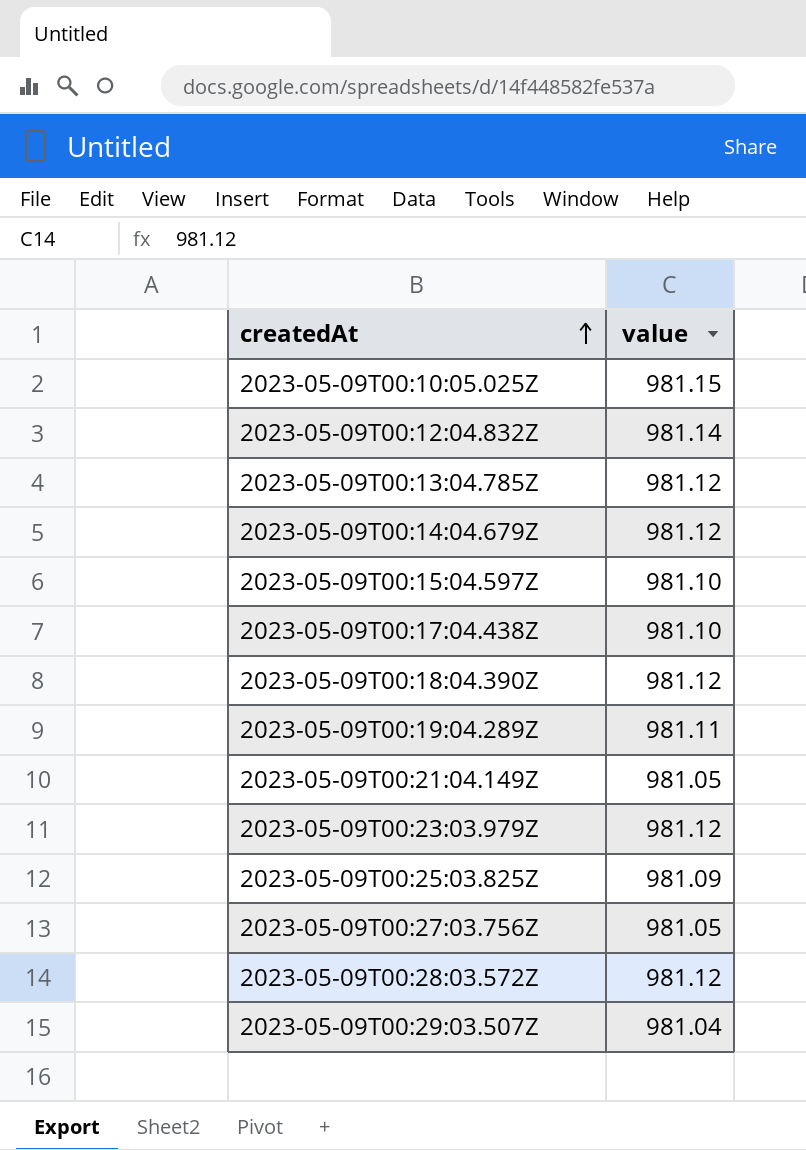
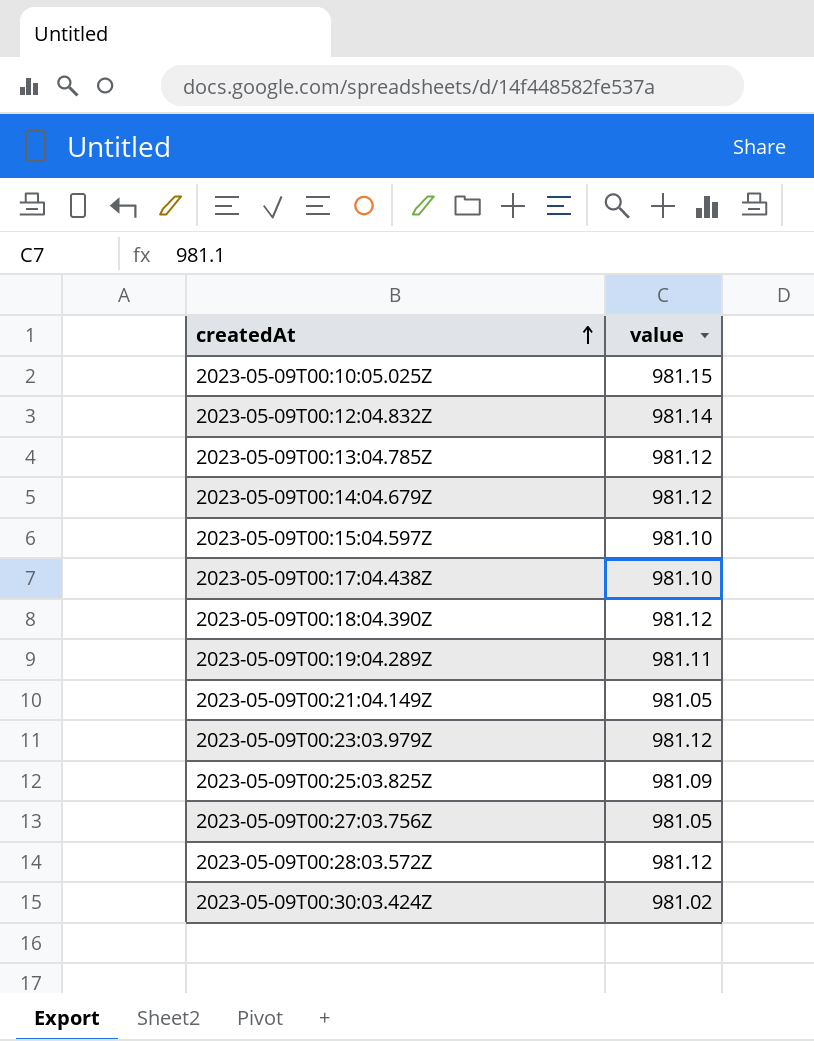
row 2023-05-09T00:29:03.507Z: 981.04 -> none
row 2023-05-09T00:30:03.424Z: none -> 981.02

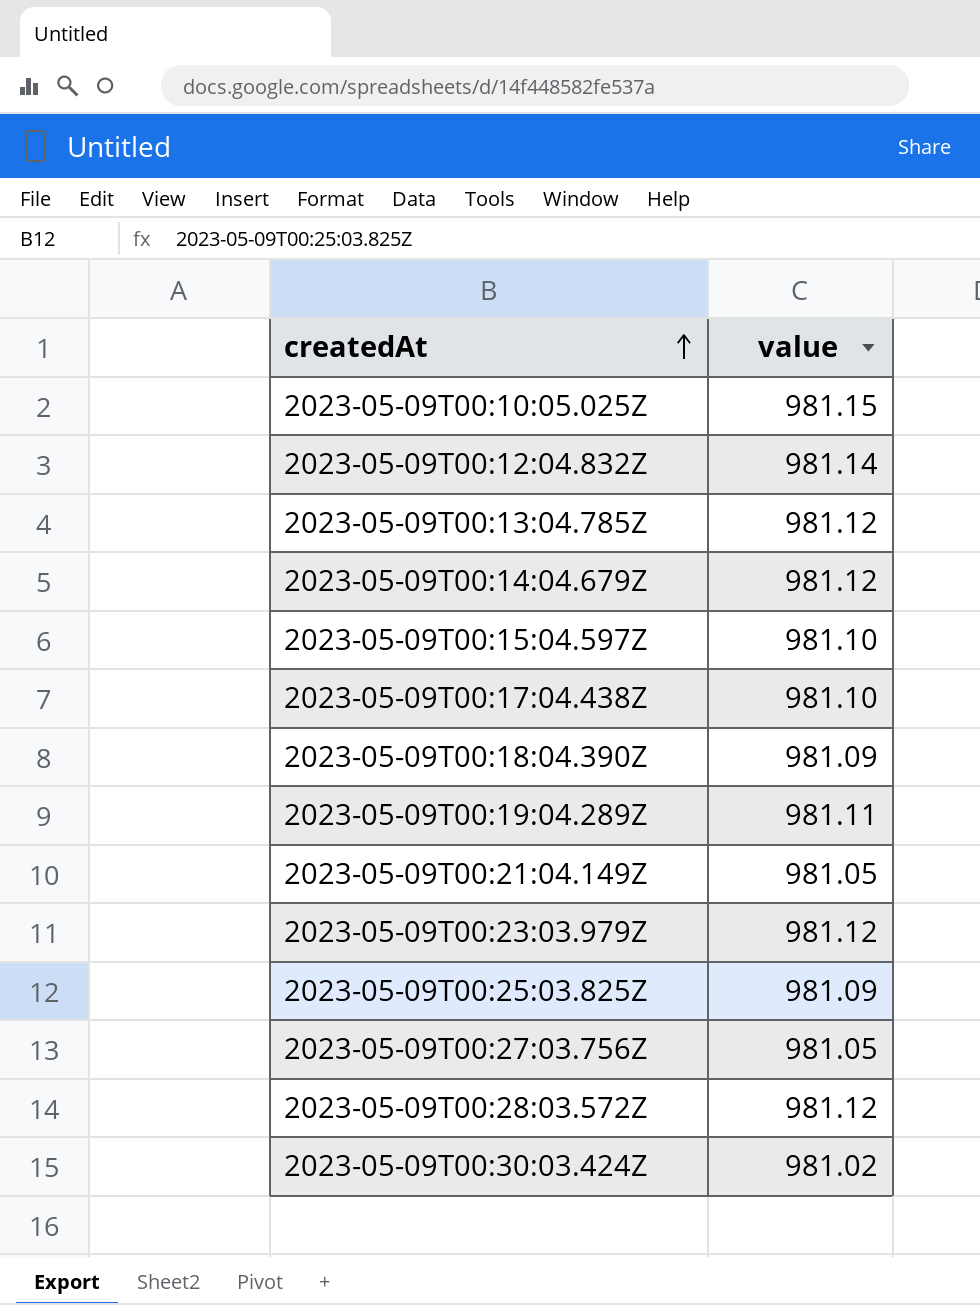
2023-05-09T00:18:04.390Z | value: 981.12 -> 981.09

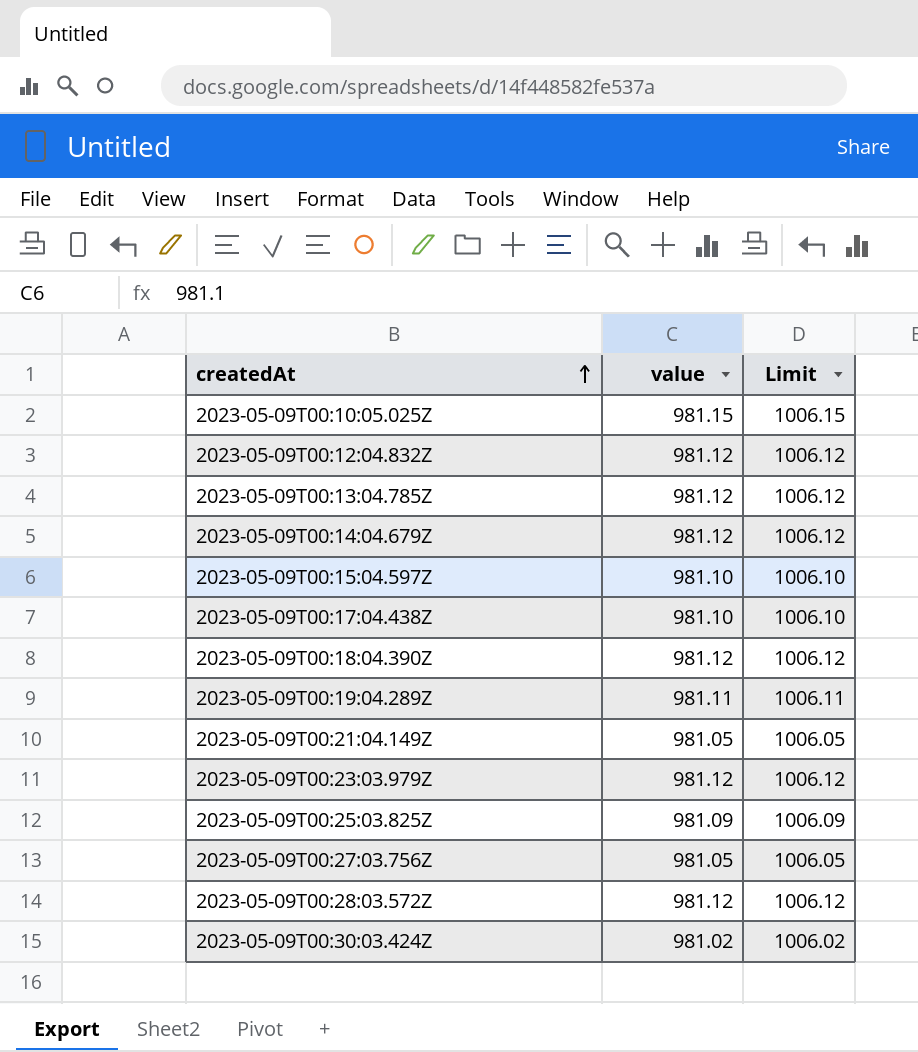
column Limit | formula: none -> [value] + 25
2023-05-09T00:12:04.832Z | value: 981.14 -> 981.12
2023-05-09T00:18:04.390Z | value: 981.09 -> 981.12

